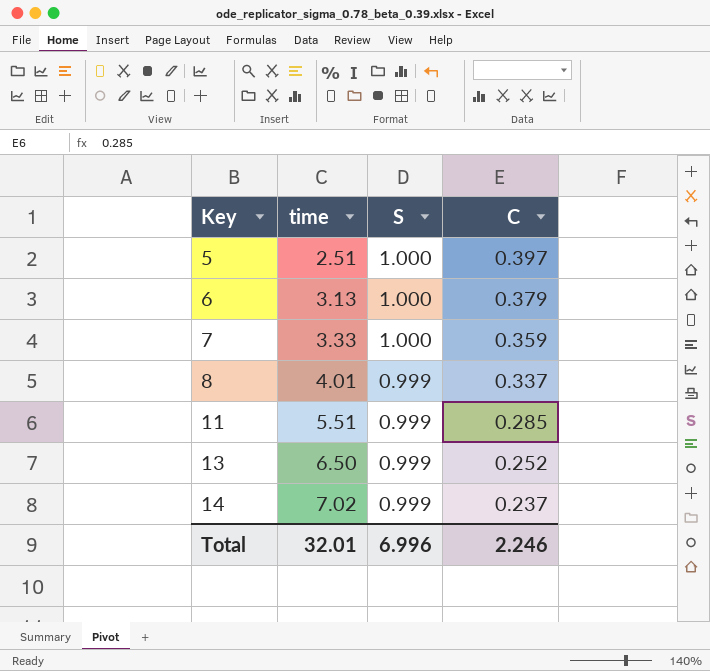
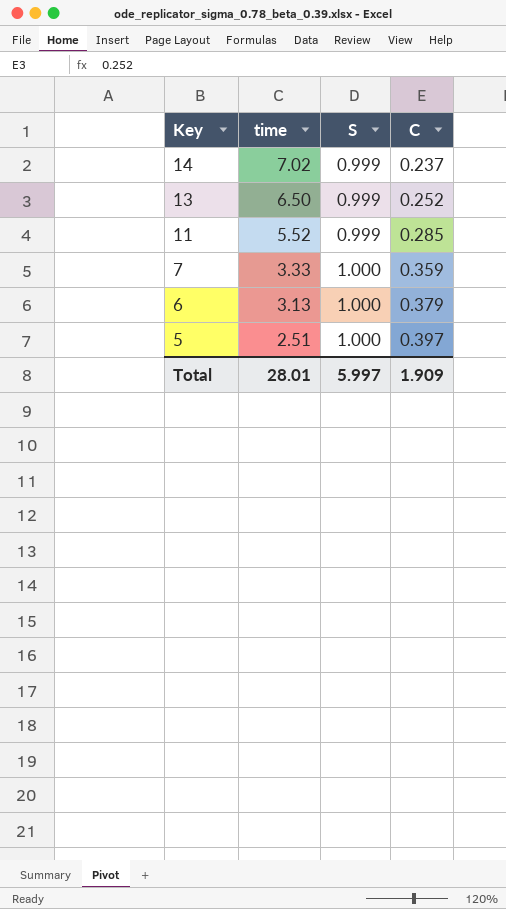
row order: Key ascending -> Key descending
row 8: 4.01 | 0.999 | 0.337 -> none
11 | time: 5.51 -> 5.52
Total | time: 32.01 -> 28.01
Total | S: 6.996 -> 5.997
Total | C: 2.246 -> 1.909

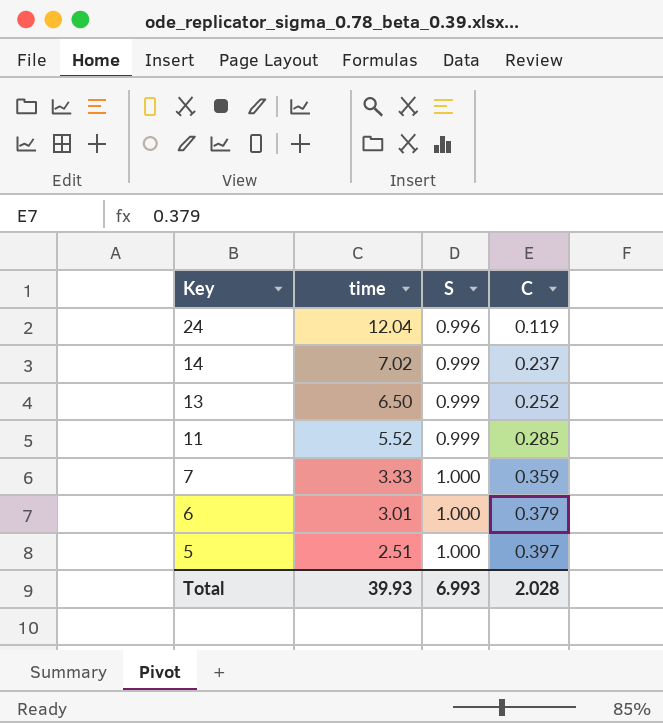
row 24: none -> 12.04 | 0.996 | 0.119
6 | time: 3.13 -> 3.01
Total | time: 28.01 -> 39.93
Total | S: 5.997 -> 6.993
Total | C: 1.909 -> 2.028

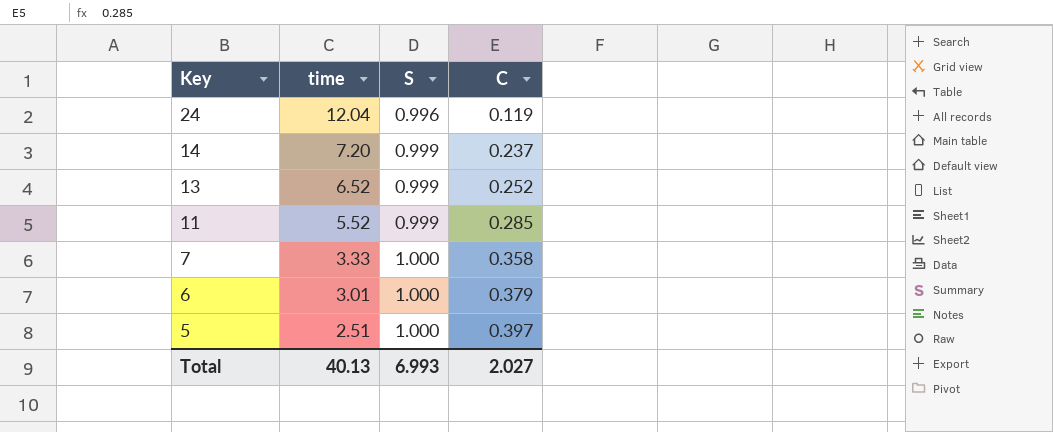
14 | time: 7.02 -> 7.20
13 | time: 6.50 -> 6.52
7 | C: 0.359 -> 0.358
Total | time: 39.93 -> 40.13
Total | C: 2.028 -> 2.027

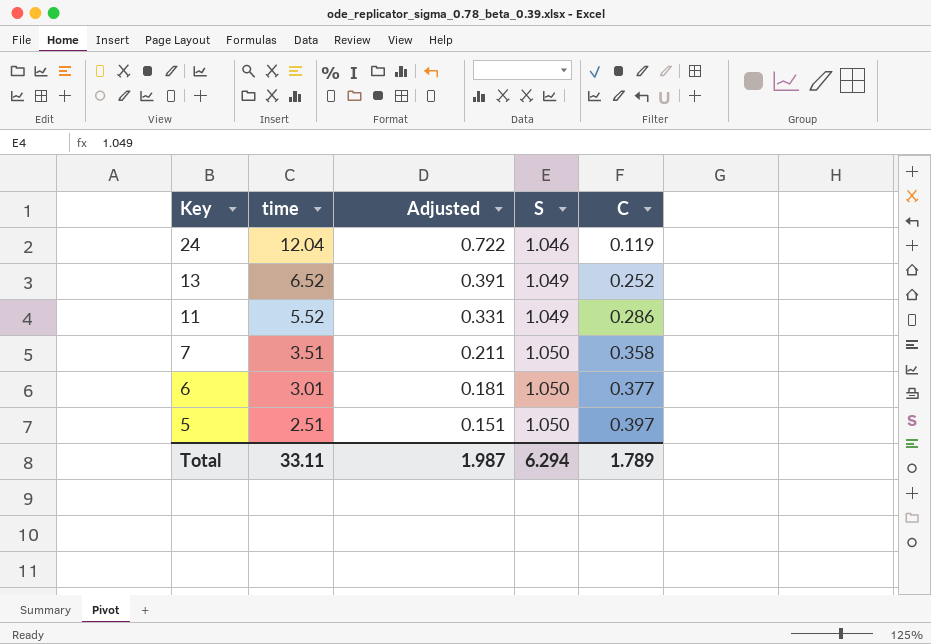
column Adjusted | formula: none -> [time] * 0.06
row 14: 7.20 | 0.999 | 0.237 -> none
24 | S: 0.996 -> 1.046
13 | S: 0.999 -> 1.049
11 | S: 0.999 -> 1.049
11 | C: 0.285 -> 0.286
7 | time: 3.33 -> 3.51
7 | S: 1.000 -> 1.050
6 | S: 1.000 -> 1.050
6 | C: 0.379 -> 0.377
5 | S: 1.000 -> 1.050
Total | time: 40.13 -> 33.11
Total | S: 6.993 -> 6.294
Total | C: 2.027 -> 1.789

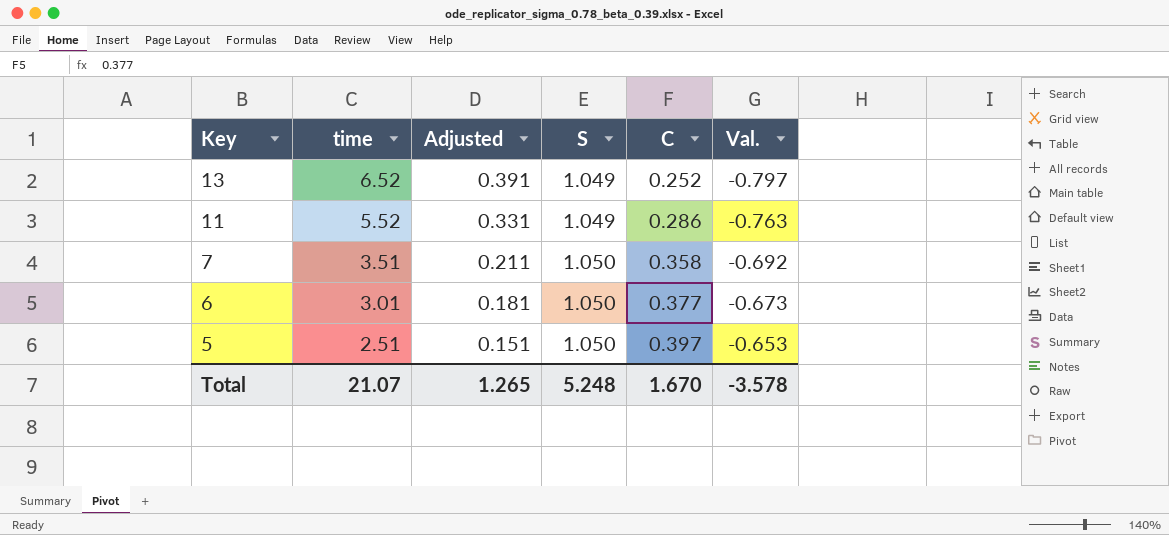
column Val. | formula: none -> [C] - [S]
row 24: 12.04 | 0.722 | 1.046 | 0.119 -> none
Total | time: 33.11 -> 21.07
Total | Adjusted: 1.987 -> 1.265
Total | S: 6.294 -> 5.248
Total | C: 1.789 -> 1.670

